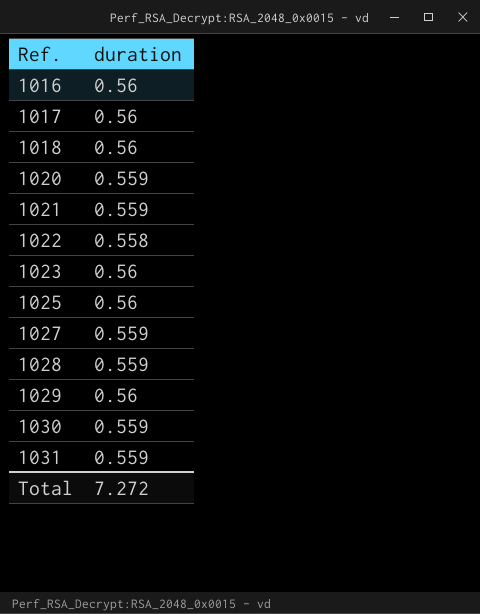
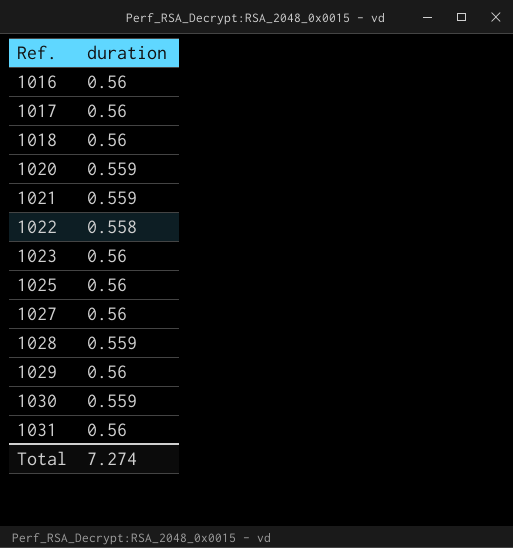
1027 | duration: 0.559 -> 0.56
1031 | duration: 0.559 -> 0.56
Total | duration: 7.272 -> 7.274

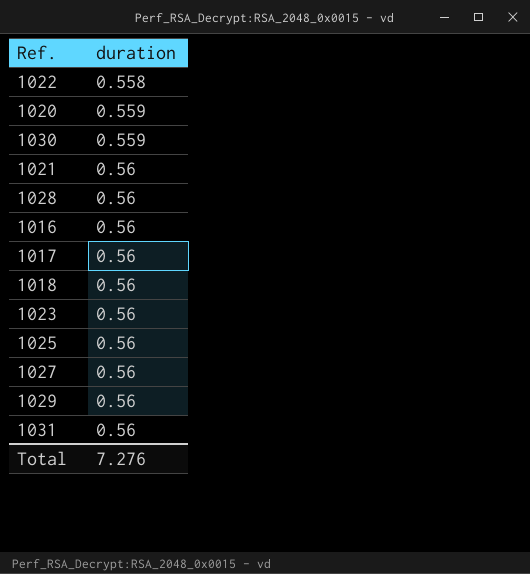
row order: Ref. ascending -> duration ascending
1021 | duration: 0.559 -> 0.56
1028 | duration: 0.559 -> 0.56
Total | duration: 7.274 -> 7.276

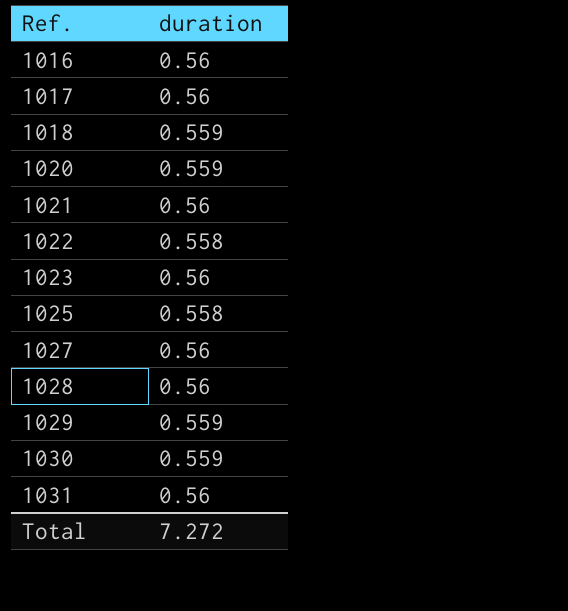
row order: duration ascending -> Ref. ascending
1018 | duration: 0.56 -> 0.559
1025 | duration: 0.56 -> 0.558
1029 | duration: 0.56 -> 0.559
Total | duration: 7.276 -> 7.272

